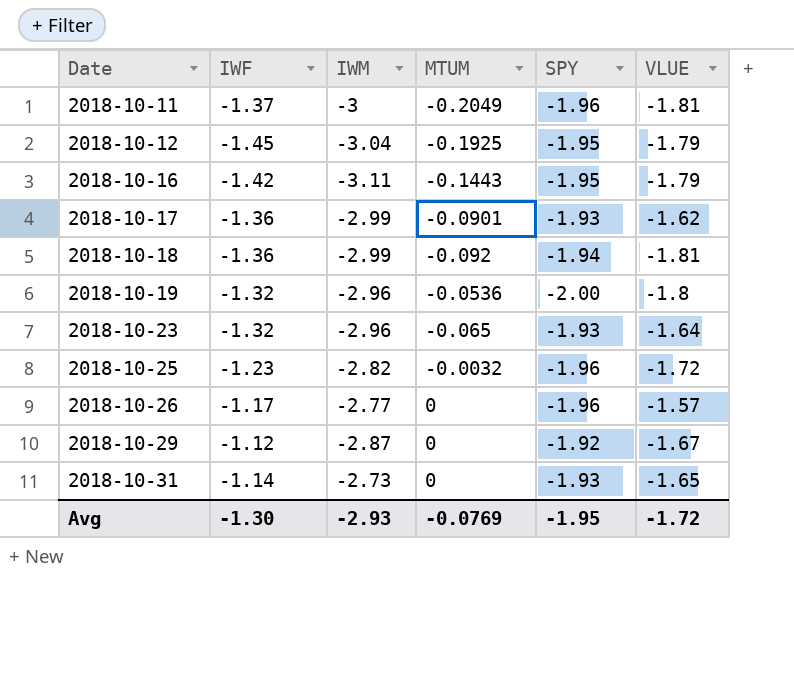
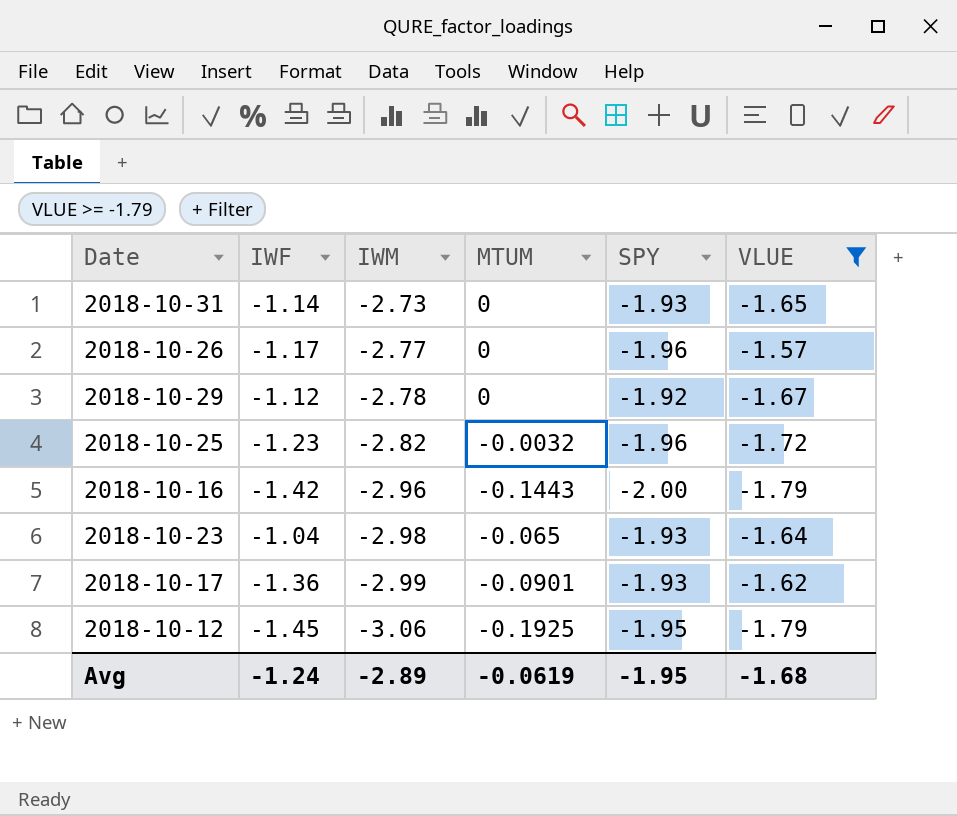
filter: none -> VLUE >= -1.79
row order: Date ascending -> IWM descending
2018-10-29 | IWM: -2.87 -> -2.78
2018-10-16 | IWM: -3.11 -> -2.96
2018-10-16 | SPY: -1.95 -> -2.00
2018-10-23 | IWF: -1.32 -> -1.04
2018-10-23 | IWM: -2.96 -> -2.98
2018-10-12 | IWM: -3.04 -> -3.06
Avg | IWF: -1.30 -> -1.24
Avg | IWM: -2.93 -> -2.89
Avg | MTUM: -0.0769 -> -0.0619
Avg | VLUE: -1.72 -> -1.68

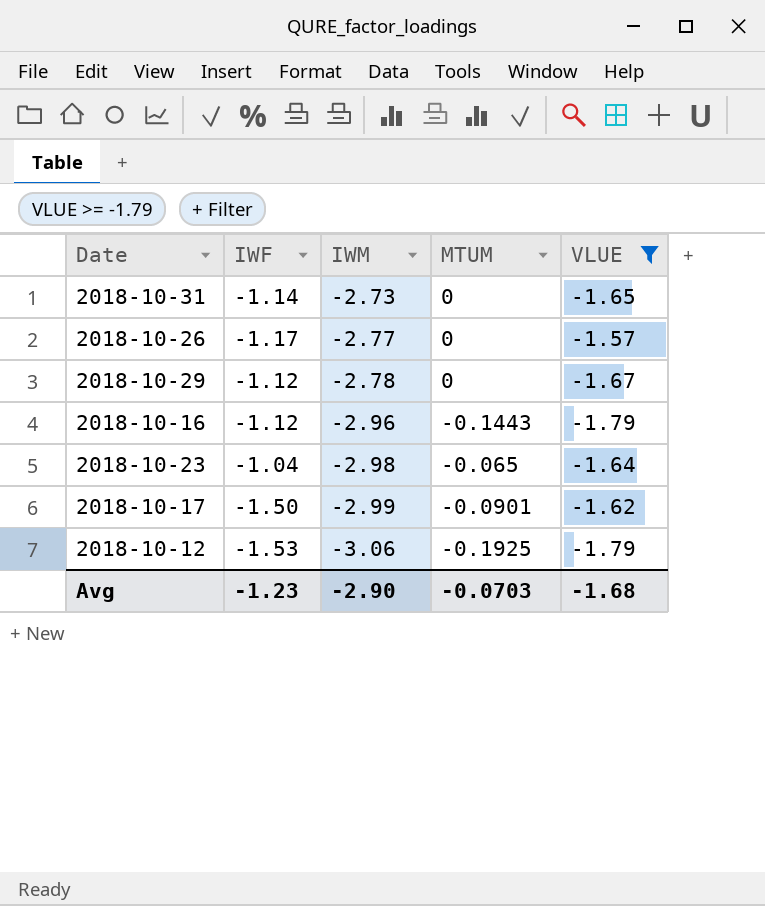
column SPY | position: 5 -> none
row 2018-10-25: -1.23 | -2.82 | -0.0032 | -1.96 | -1.72 -> none
2018-10-16 | IWF: -1.42 -> -1.12
2018-10-17 | IWF: -1.36 -> -1.50
2018-10-12 | IWF: -1.45 -> -1.53
Avg | IWF: -1.24 -> -1.23
Avg | IWM: -2.89 -> -2.90
Avg | MTUM: -0.0619 -> -0.0703

